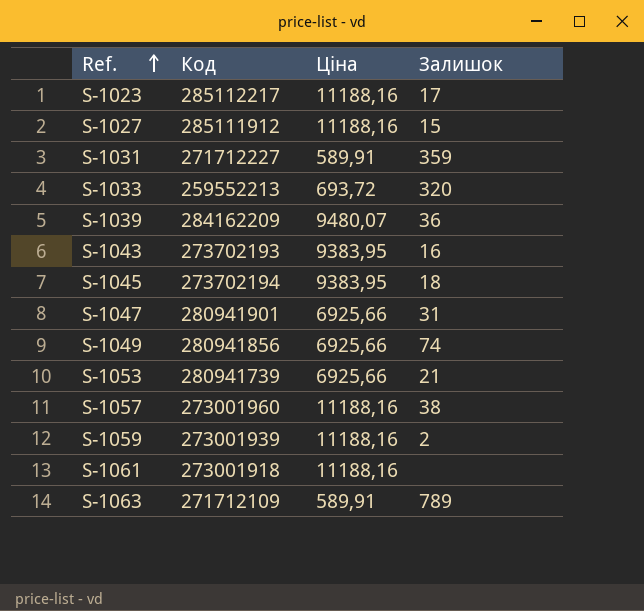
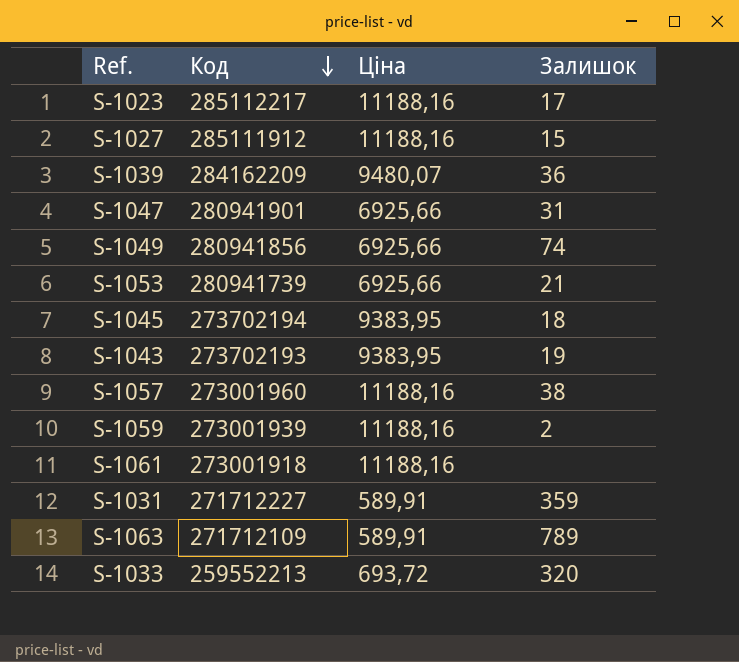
row order: Ref. ascending -> Код descending
S-1043 | Залишок: 16 -> 19

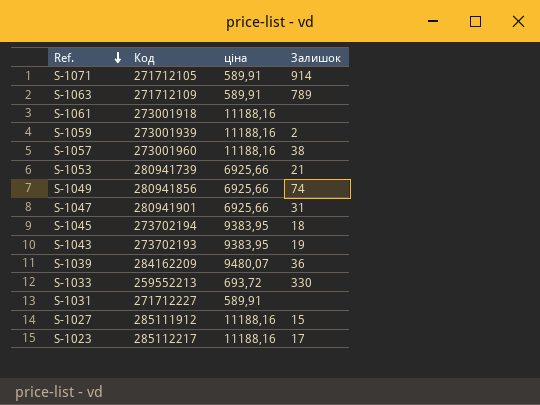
row order: Код descending -> Ref. descending
column name: Ціна -> ціна
row S-1071: none -> 271712105 | 589,91 | 914
S-1033 | Залишок: 320 -> 330
S-1031 | Залишок: 359 -> none

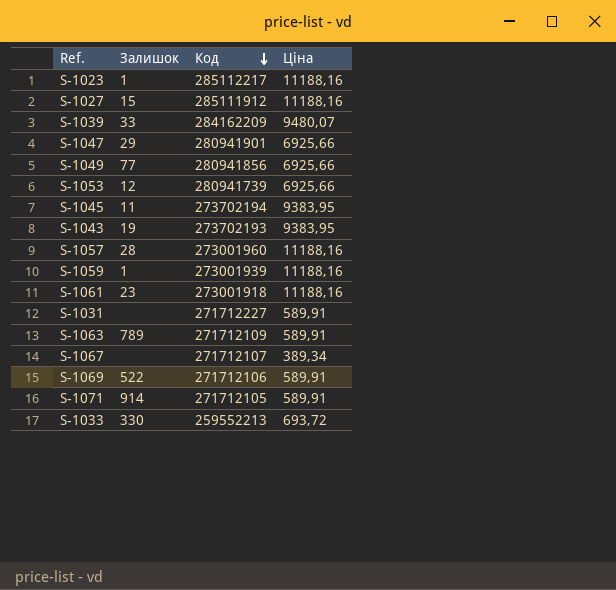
row order: Ref. descending -> Код descending
column Залишок | position: 4 -> 2
column name: ціна -> Ціна
S-1023 | Залишок: 17 -> 1
S-1039 | Залишок: 36 -> 33
S-1047 | Залишок: 31 -> 29
S-1049 | Залишок: 74 -> 77
S-1053 | Залишок: 21 -> 12
S-1045 | Залишок: 18 -> 11
S-1057 | Залишок: 38 -> 28
S-1059 | Залишок: 2 -> 1
S-1061 | Залишок: none -> 23
row S-1067: none -> none | 271712107 | 389,34
row S-1069: none -> 522 | 271712106 | 589,91

